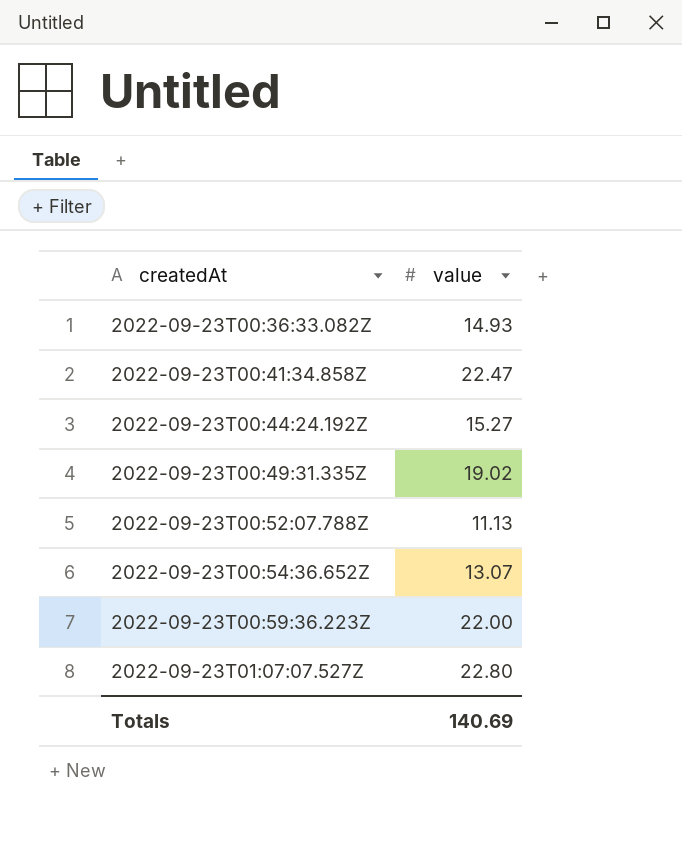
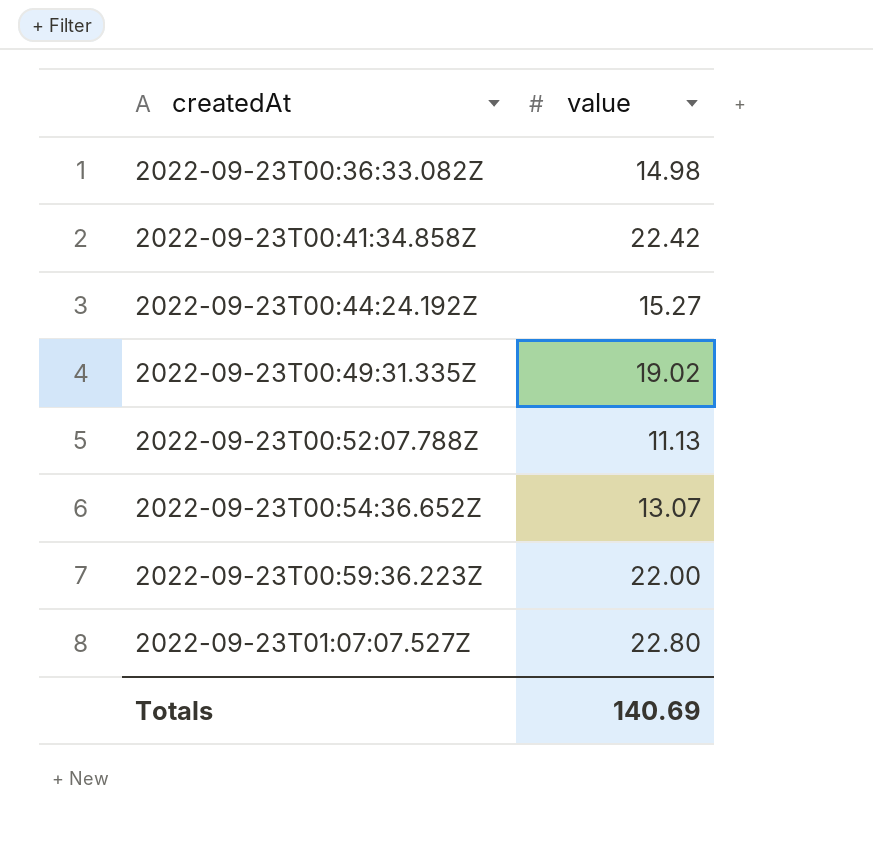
2022-09-23T00:36:33.082Z | value: 14.93 -> 14.98
2022-09-23T00:41:34.858Z | value: 22.47 -> 22.42

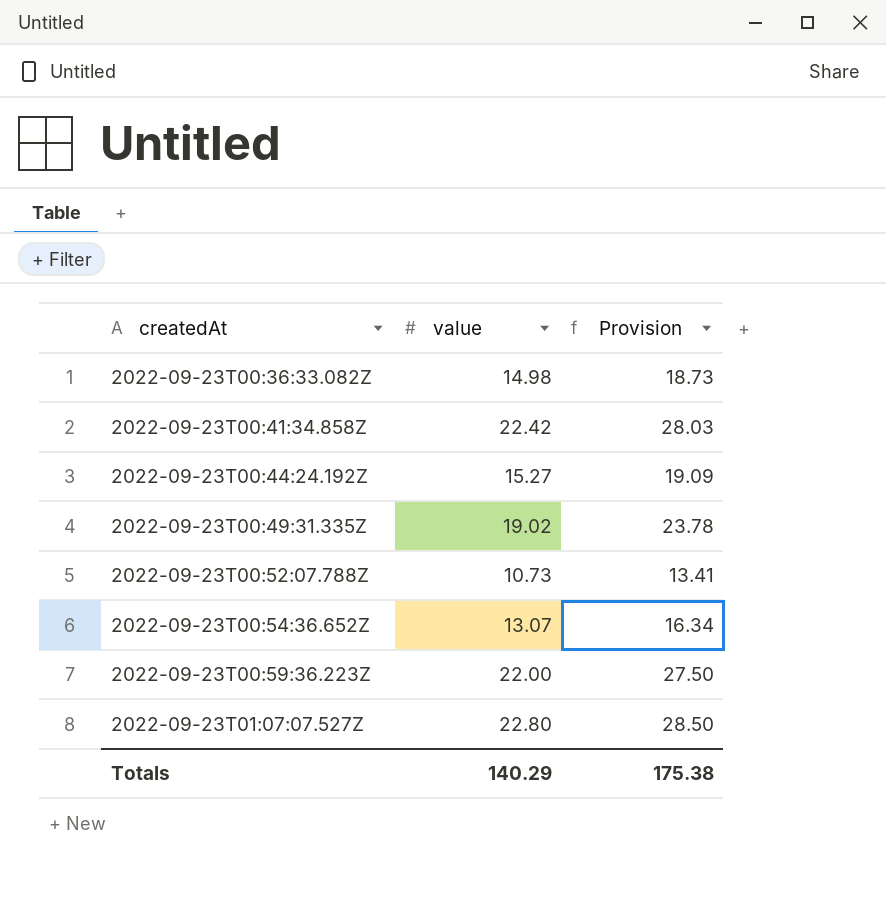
column Provision | formula: none -> [value] * 1.25
2022-09-23T00:52:07.788Z | value: 11.13 -> 10.73
Totals | value: 140.69 -> 140.29

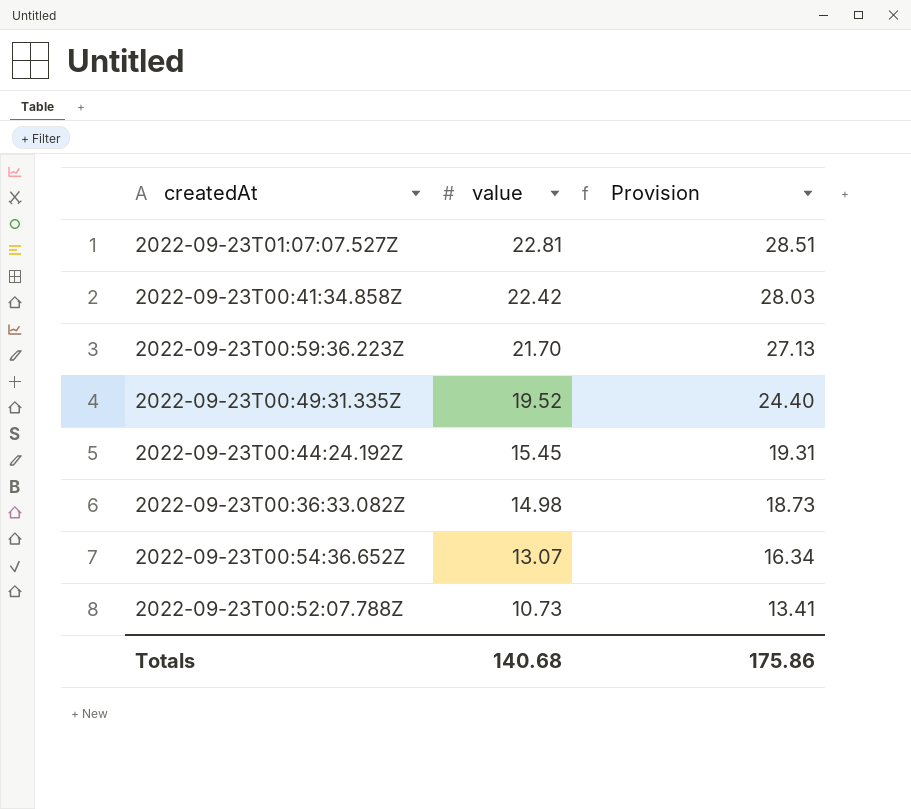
row order: createdAt ascending -> value descending
2022-09-23T01:07:07.527Z | value: 22.80 -> 22.81
2022-09-23T01:07:07.527Z | Provision: 28.50 -> 28.51
2022-09-23T00:59:36.223Z | value: 22.00 -> 21.70
2022-09-23T00:59:36.223Z | Provision: 27.50 -> 27.13
2022-09-23T00:49:31.335Z | value: 19.02 -> 19.52
2022-09-23T00:49:31.335Z | Provision: 23.78 -> 24.40
2022-09-23T00:44:24.192Z | value: 15.27 -> 15.45
2022-09-23T00:44:24.192Z | Provision: 19.09 -> 19.31
Totals | value: 140.29 -> 140.68
Totals | Provision: 175.38 -> 175.86

